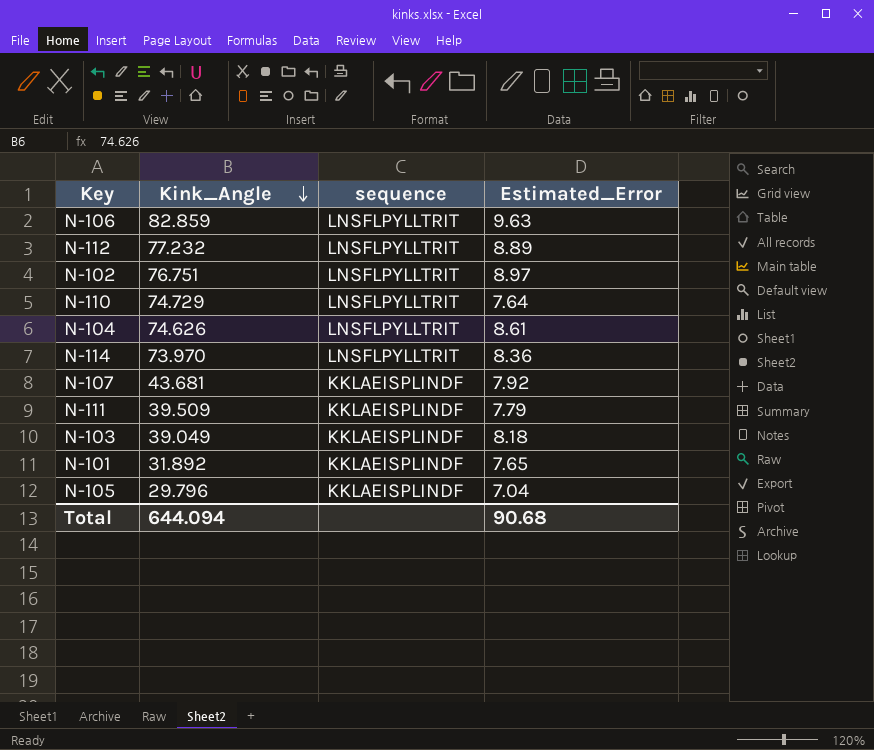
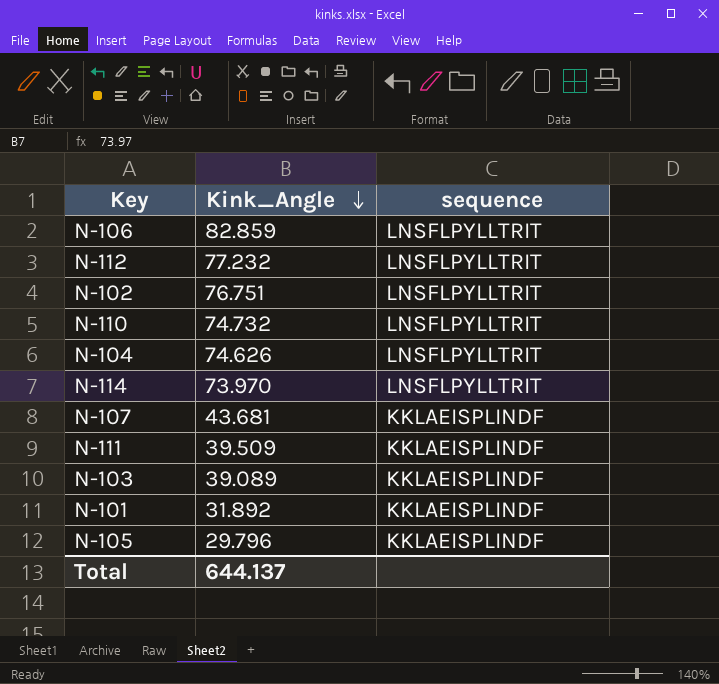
column Estimated_Error | position: 4 -> none
N-110 | Kink_Angle: 74.729 -> 74.732
N-103 | Kink_Angle: 39.049 -> 39.089
Total | Kink_Angle: 644.094 -> 644.137

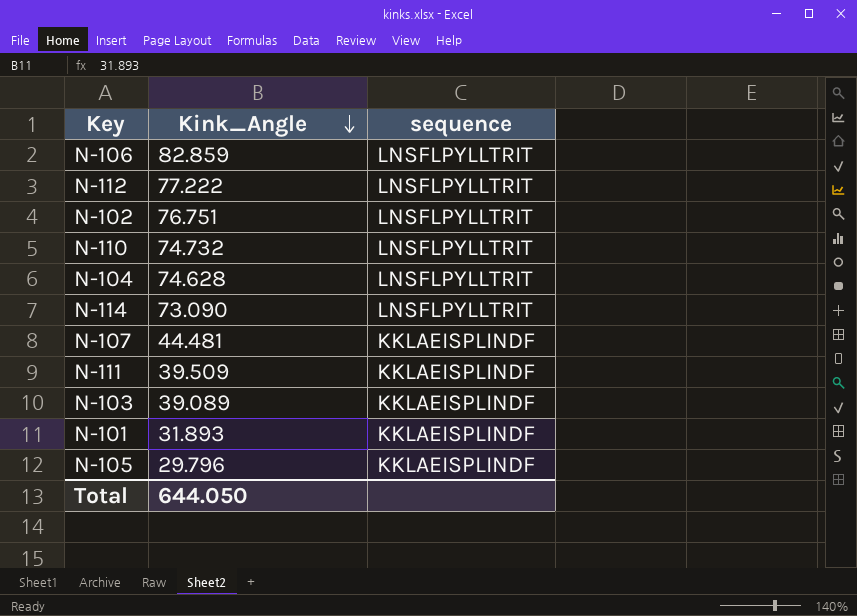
N-112 | Kink_Angle: 77.232 -> 77.222
N-104 | Kink_Angle: 74.626 -> 74.628
N-114 | Kink_Angle: 73.970 -> 73.090
N-107 | Kink_Angle: 43.681 -> 44.481
N-101 | Kink_Angle: 31.892 -> 31.893
Total | Kink_Angle: 644.137 -> 644.050

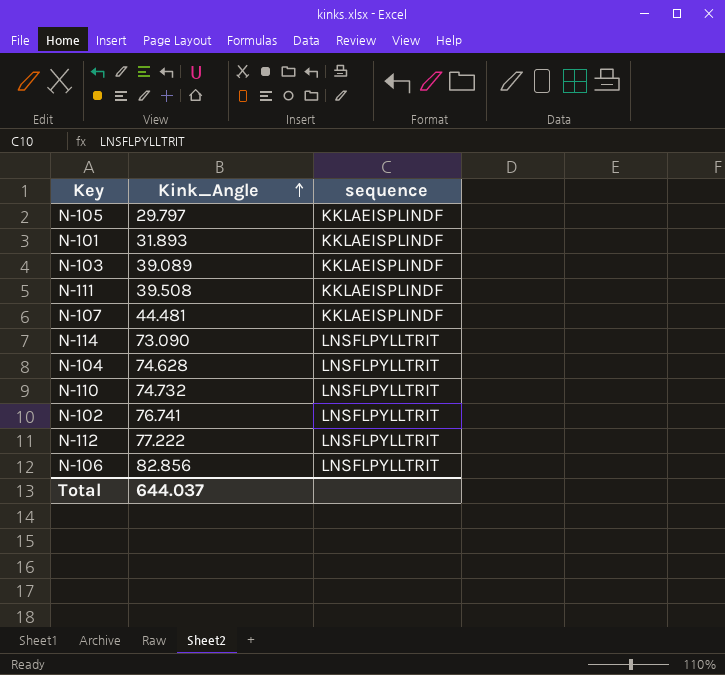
row order: Kink_Angle descending -> Kink_Angle ascending
N-105 | Kink_Angle: 29.796 -> 29.797
N-111 | Kink_Angle: 39.509 -> 39.508
N-102 | Kink_Angle: 76.751 -> 76.741
N-106 | Kink_Angle: 82.859 -> 82.856
Total | Kink_Angle: 644.050 -> 644.037

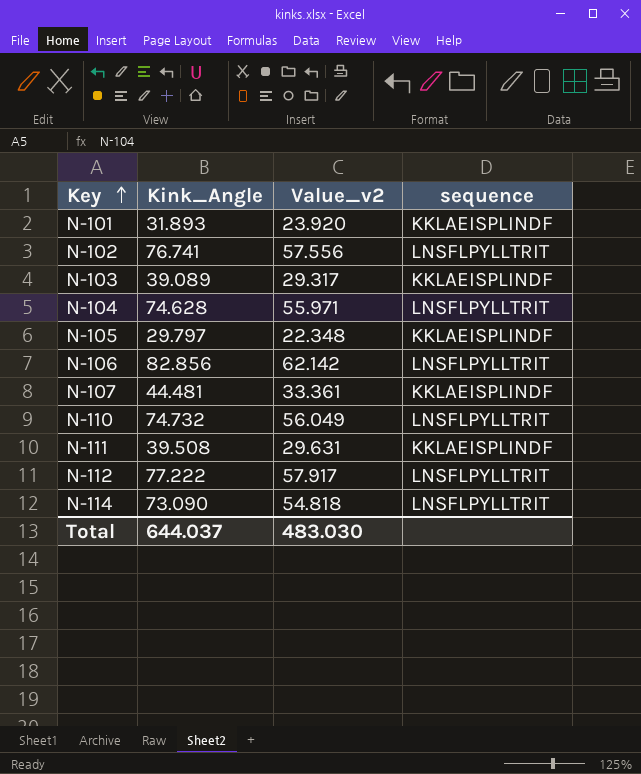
row order: Kink_Angle ascending -> Key ascending
column Value_v2 | formula: none -> [Kink_Angle] * 0.75

